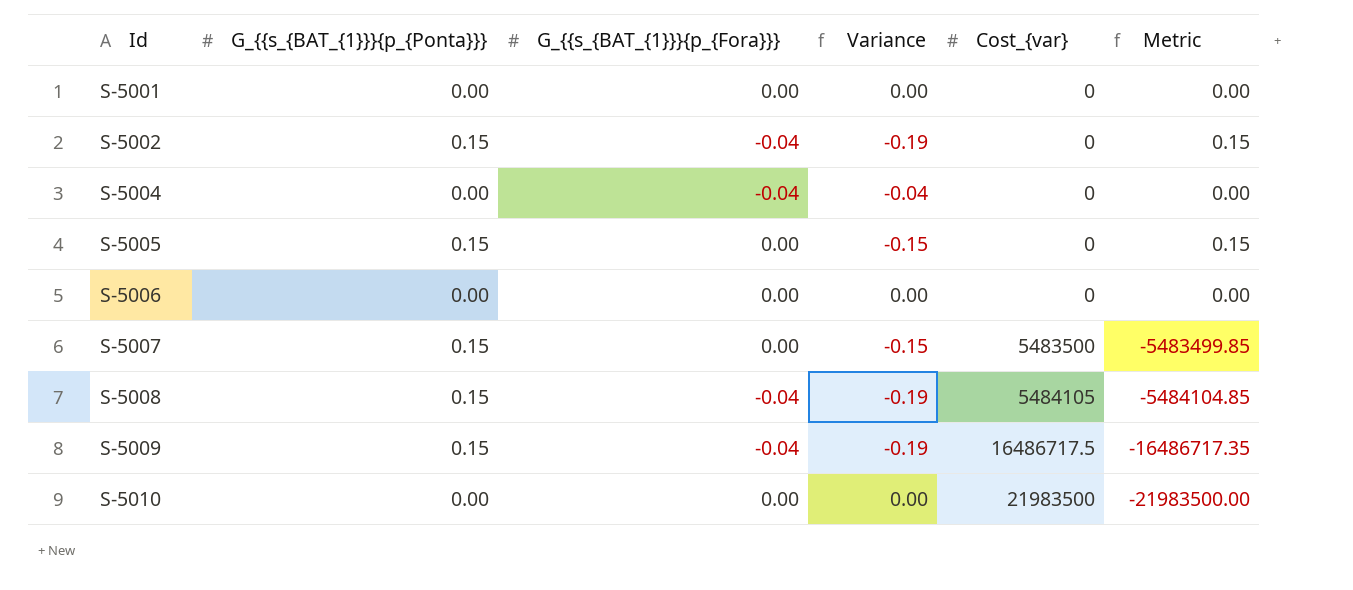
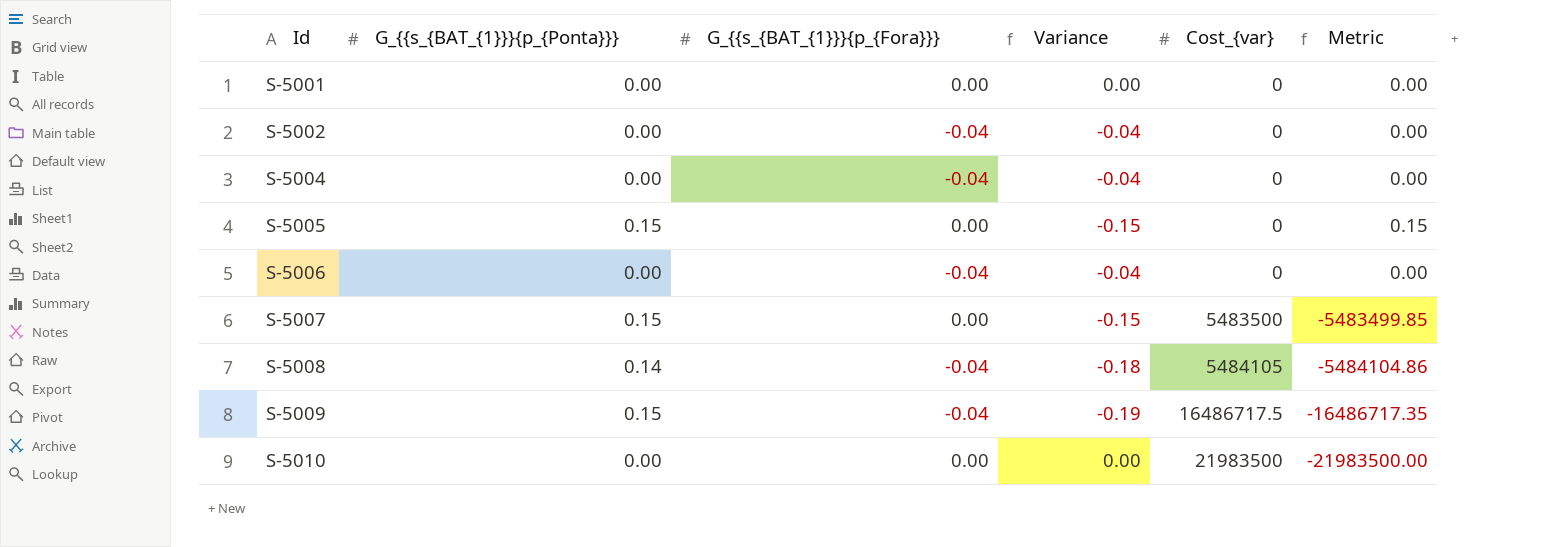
S-5002 | G_{{s_{BAT_{1}}}{p_{Ponta}}}: 0.15 -> 0.00
S-5002 | Variance: -0.19 -> -0.04
S-5002 | Metric: 0.15 -> 0.00
S-5006 | G_{{s_{BAT_{1}}}{p_{Fora}}}: 0.00 -> -0.04
S-5006 | Variance: 0.00 -> -0.04
S-5008 | G_{{s_{BAT_{1}}}{p_{Ponta}}}: 0.15 -> 0.14
S-5008 | Variance: -0.19 -> -0.18
S-5008 | Metric: -5484104.85 -> -5484104.86

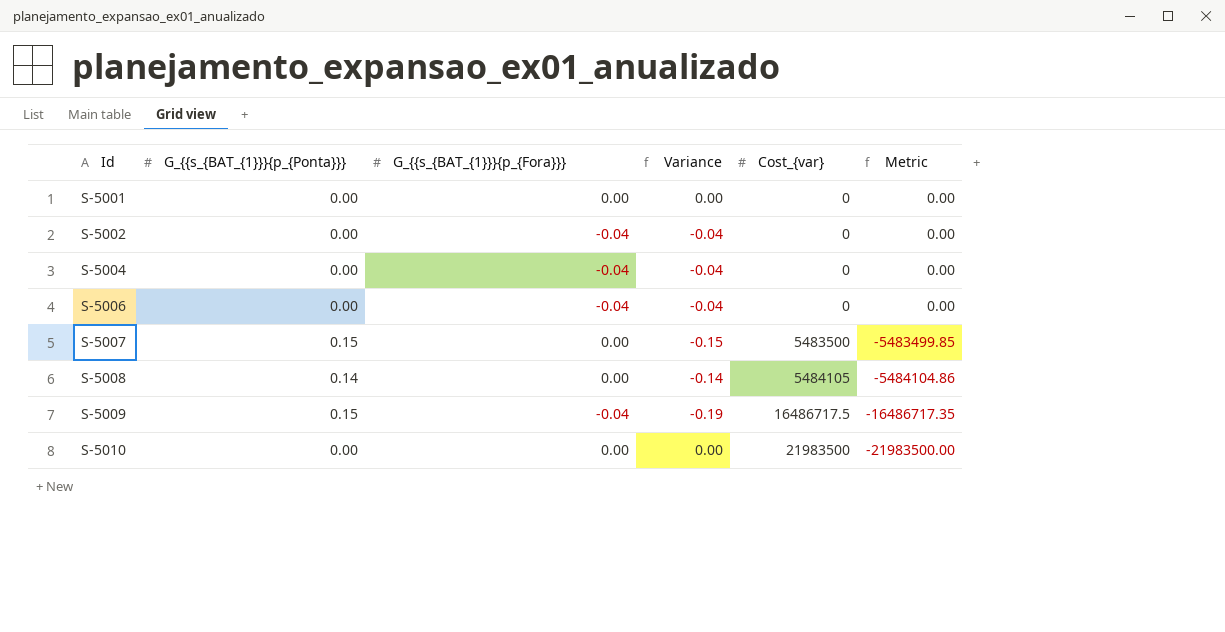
row S-5005: 0.15 | 0.00 | -0.15 | 0 | 0.15 -> none
S-5008 | G_{{s_{BAT_{1}}}{p_{Fora}}}: -0.04 -> 0.00
S-5008 | Variance: -0.18 -> -0.14

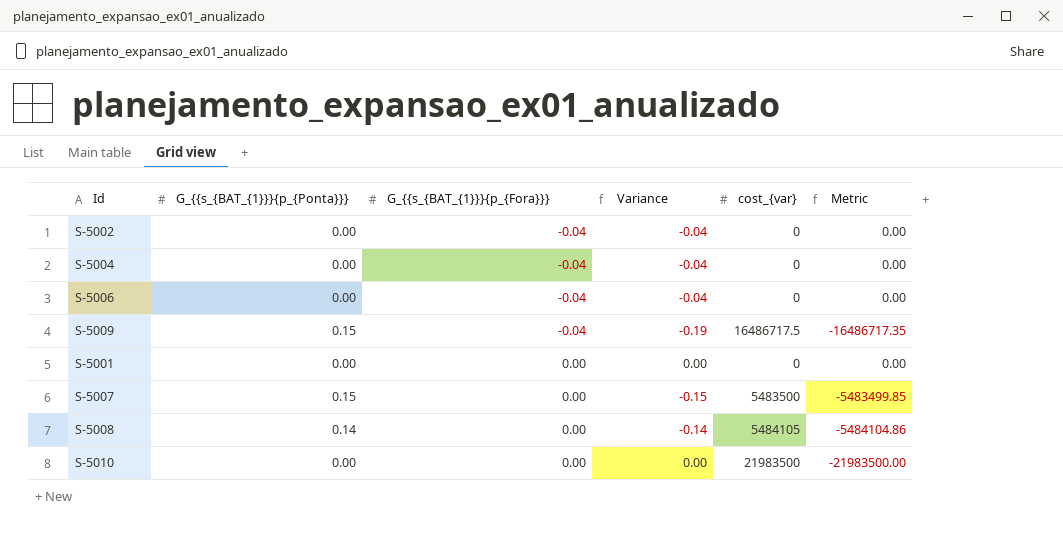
row order: Id ascending -> G_{{s_{BAT_{1}}}{p_{Fora}}} ascending
column name: Cost_{var} -> cost_{var}

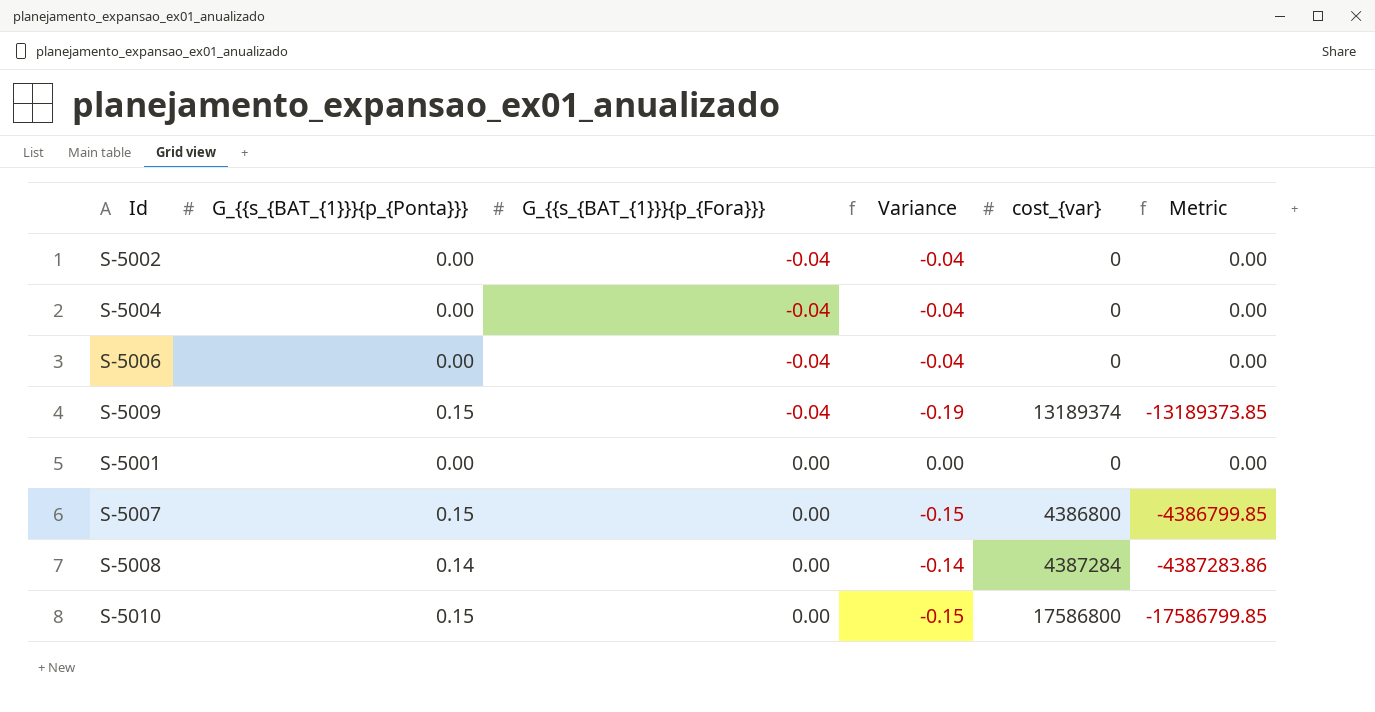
S-5009 | cost_{var}: 16486717.5 -> 13189374
S-5009 | Metric: -16486717.35 -> -13189373.85
S-5007 | cost_{var}: 5483500 -> 4386800
S-5007 | Metric: -5483499.85 -> -4386799.85
S-5008 | cost_{var}: 5484105 -> 4387284
S-5008 | Metric: -5484104.86 -> -4387283.86
S-5010 | G_{{s_{BAT_{1}}}{p_{Ponta}}}: 0.00 -> 0.15
S-5010 | Variance: 0.00 -> -0.15
S-5010 | cost_{var}: 21983500 -> 17586800
S-5010 | Metric: -21983500.00 -> -17586799.85

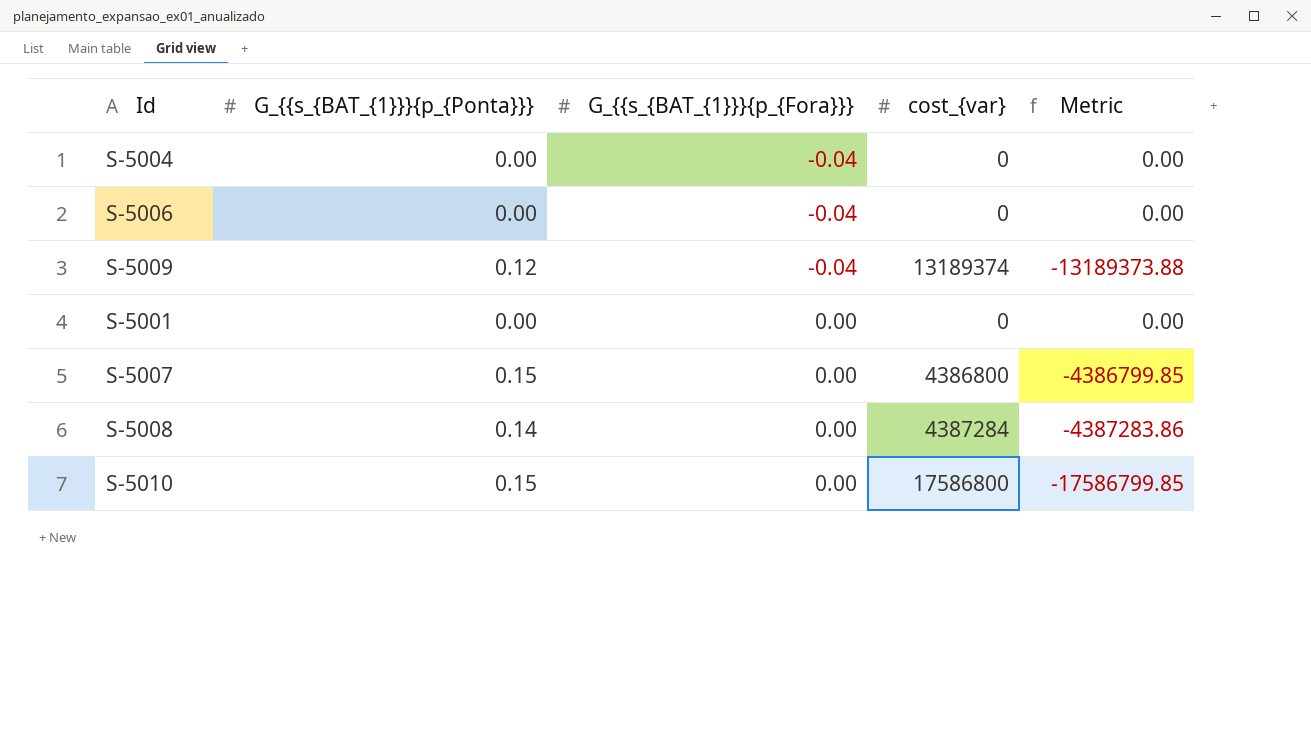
column Variance | formula: [G_{{s_{BAT_{1}}}{p_{Fora}}}] - [G_{{s_{BAT_{1}}}{p_{Ponta}}}] -> none
row S-5002: 0.00 | -0.04 | -0.04 | 0 | 0.00 -> none
S-5009 | G_{{s_{BAT_{1}}}{p_{Ponta}}}: 0.15 -> 0.12
S-5009 | Metric: -13189373.85 -> -13189373.88

